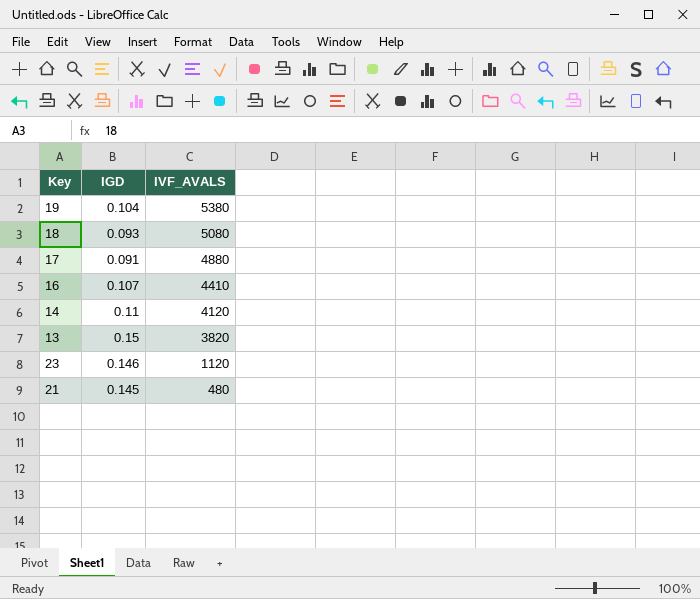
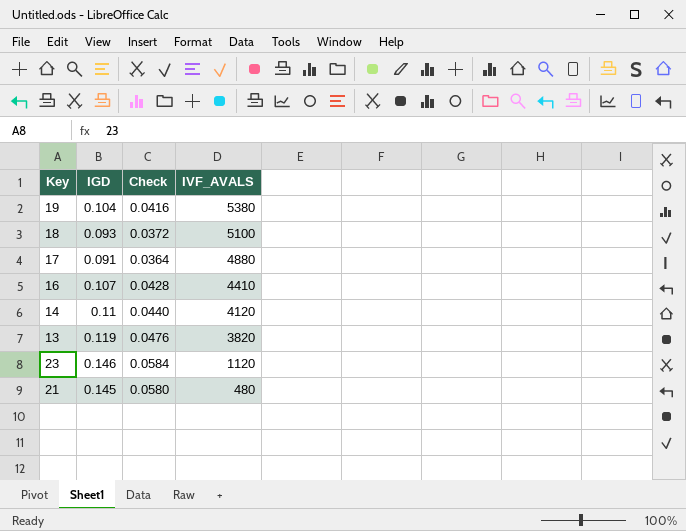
column Check | formula: none -> [IGD] * 0.4
18 | IVF_AVALS: 5080 -> 5100
13 | IGD: 0.15 -> 0.119

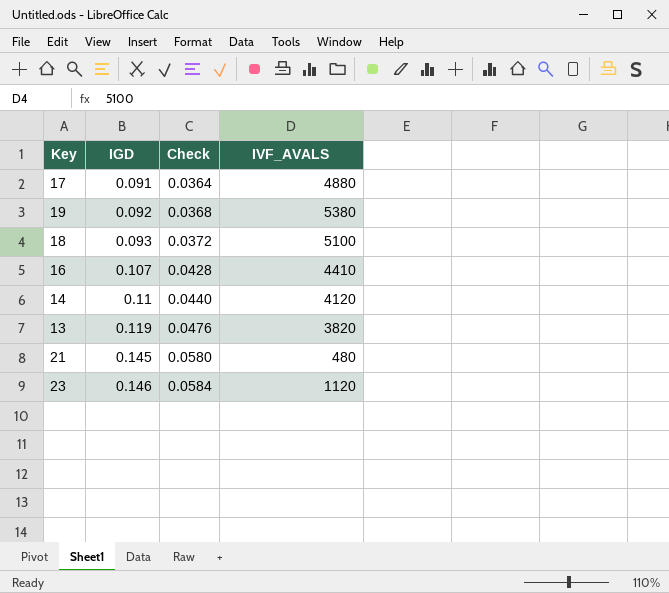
row order: IVF_AVALS descending -> IGD ascending
19 | IGD: 0.104 -> 0.092
19 | Check: 0.0416 -> 0.0368

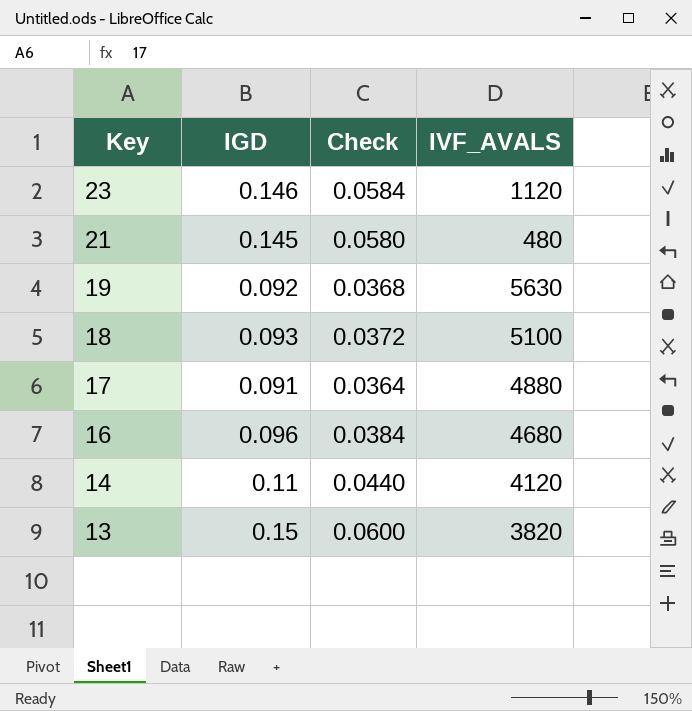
row order: IGD ascending -> Key descending
19 | IVF_AVALS: 5380 -> 5630
16 | IGD: 0.107 -> 0.096
16 | Check: 0.0428 -> 0.0384
16 | IVF_AVALS: 4410 -> 4680
13 | IGD: 0.119 -> 0.15
13 | Check: 0.0476 -> 0.0600

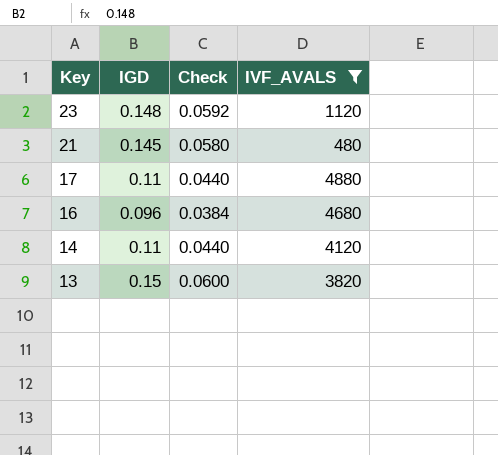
filter: none -> IVF_AVALS <= 4880
23 | IGD: 0.146 -> 0.148
23 | Check: 0.0584 -> 0.0592
17 | IGD: 0.091 -> 0.11
17 | Check: 0.0364 -> 0.0440

